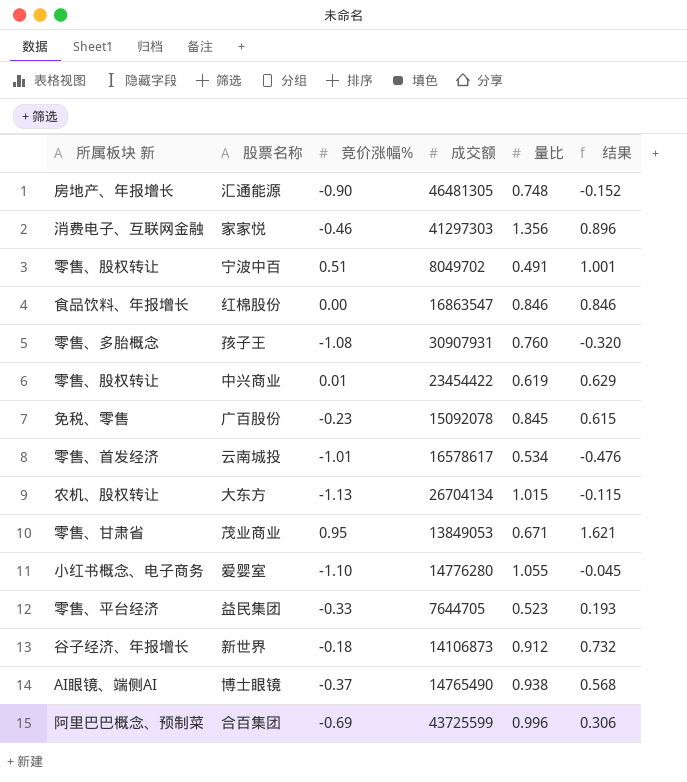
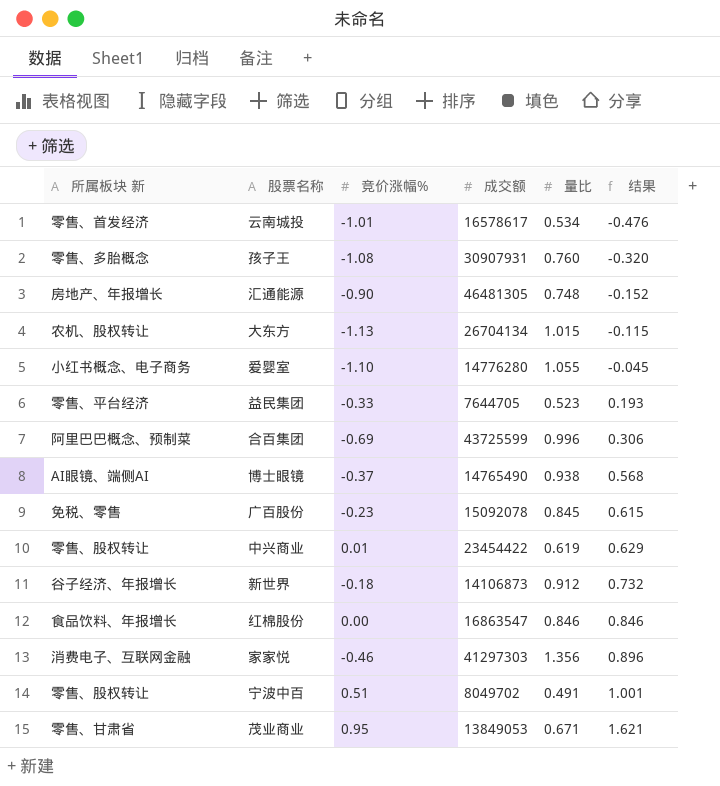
row order: none -> 结果 ascending

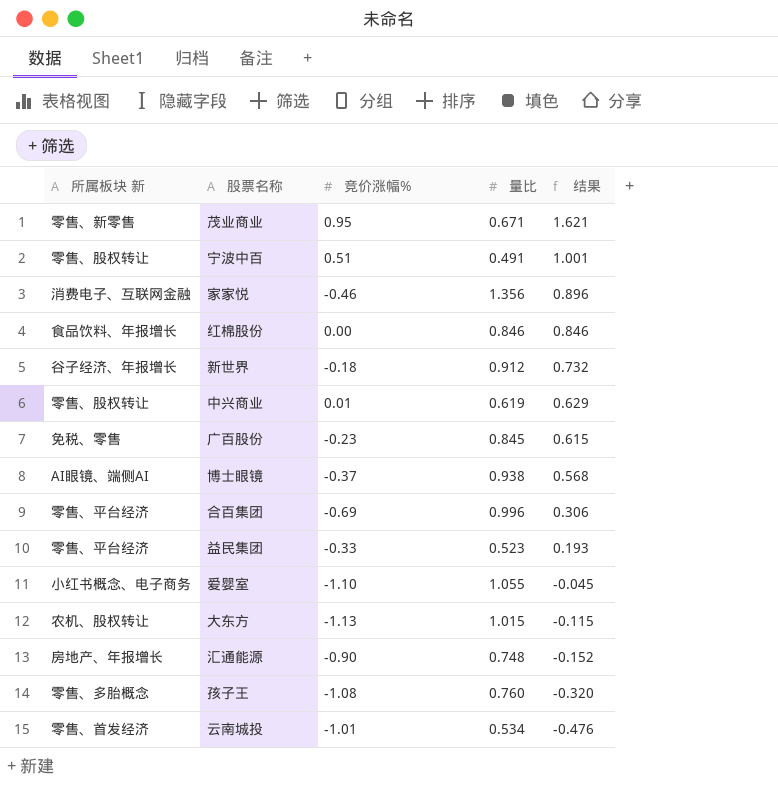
row order: 结果 ascending -> 结果 descending
column 成交额 | position: 4 -> none
茂业商业 | 所属板块 新: 零售、甘肃省 -> 零售、新零售
合百集团 | 所属板块 新: 阿里巴巴概念、预制菜 -> 零售、平台经济

